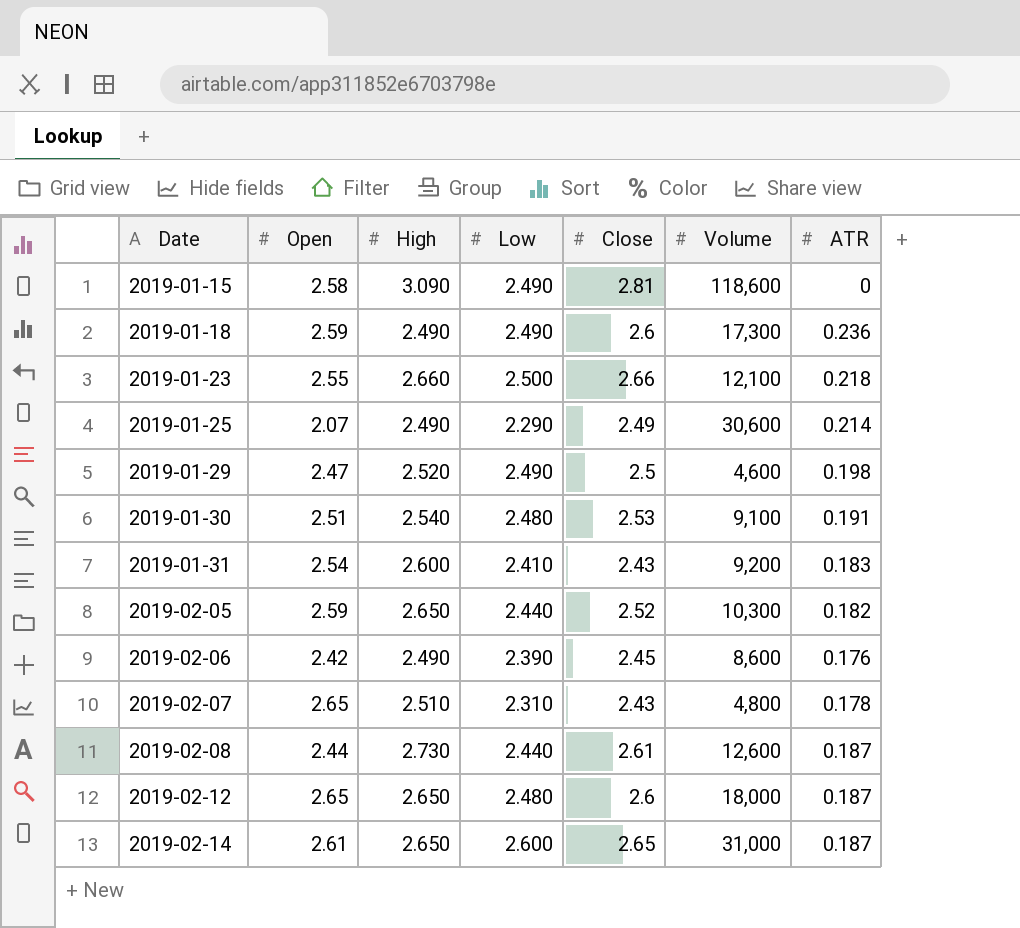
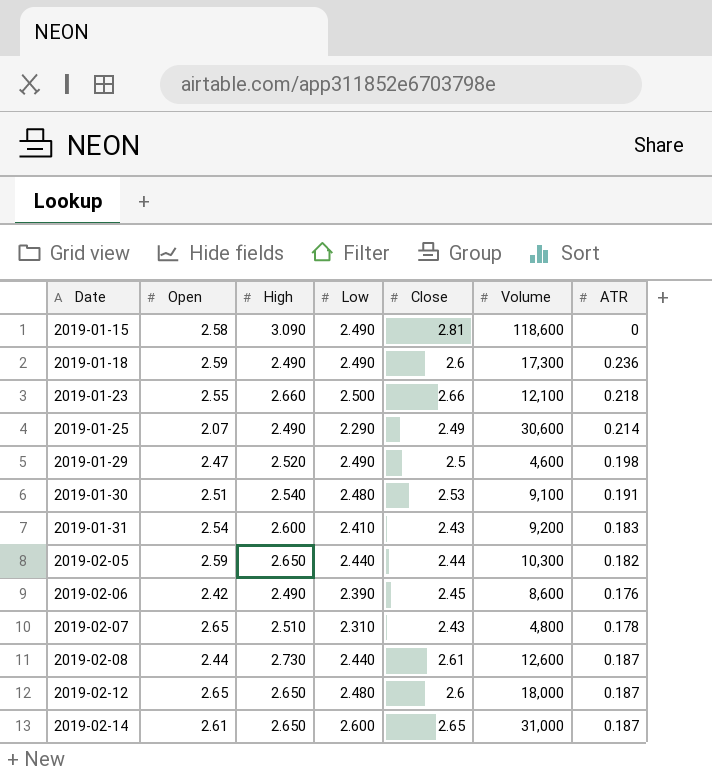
2019-02-05 | Close: 2.52 -> 2.44

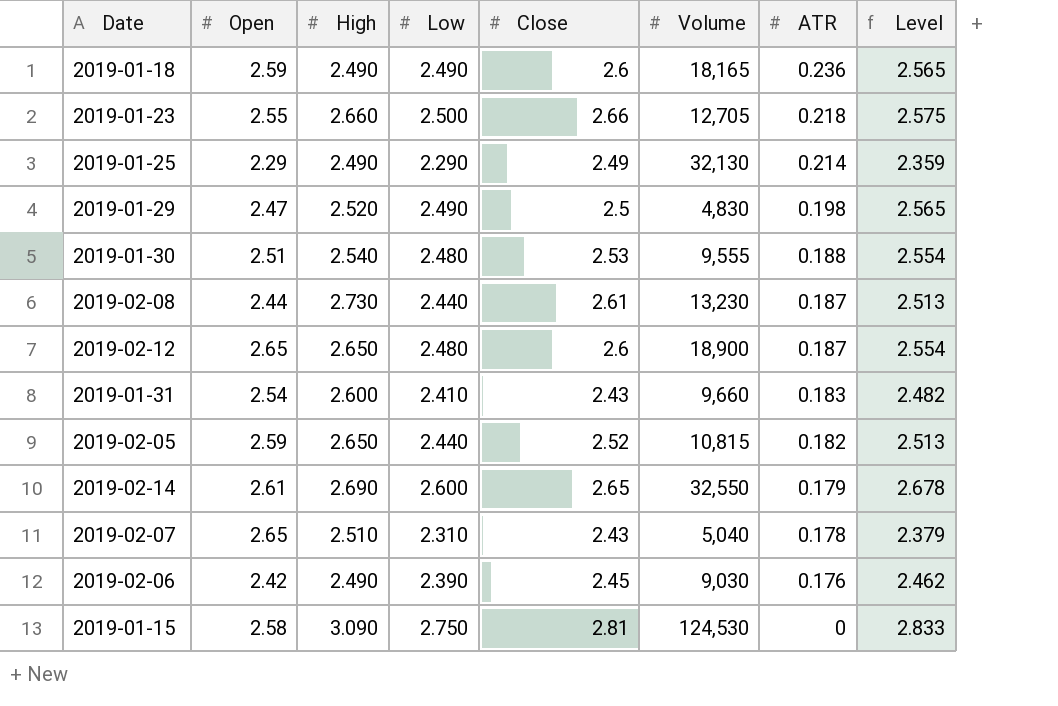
row order: Date ascending -> ATR descending
column Level | formula: none -> [Low] * 1.03
2019-01-18 | Volume: 17,300 -> 18,165
2019-01-23 | Volume: 12,100 -> 12,705
2019-01-25 | Open: 2.07 -> 2.29
2019-01-25 | Volume: 30,600 -> 32,130
2019-01-29 | Volume: 4,600 -> 4,830
2019-01-30 | Volume: 9,100 -> 9,555
2019-01-30 | ATR: 0.191 -> 0.188
2019-02-08 | Volume: 12,600 -> 13,230
2019-02-12 | Volume: 18,000 -> 18,900
2019-01-31 | Volume: 9,200 -> 9,660
2019-02-05 | Close: 2.44 -> 2.52
2019-02-05 | Volume: 10,300 -> 10,815
2019-02-14 | High: 2.650 -> 2.690
2019-02-14 | Volume: 31,000 -> 32,550
2019-02-14 | ATR: 0.187 -> 0.179
2019-02-07 | Volume: 4,800 -> 5,040
2019-02-06 | Volume: 8,600 -> 9,030
2019-01-15 | Low: 2.490 -> 2.750
2019-01-15 | Volume: 118,600 -> 124,530

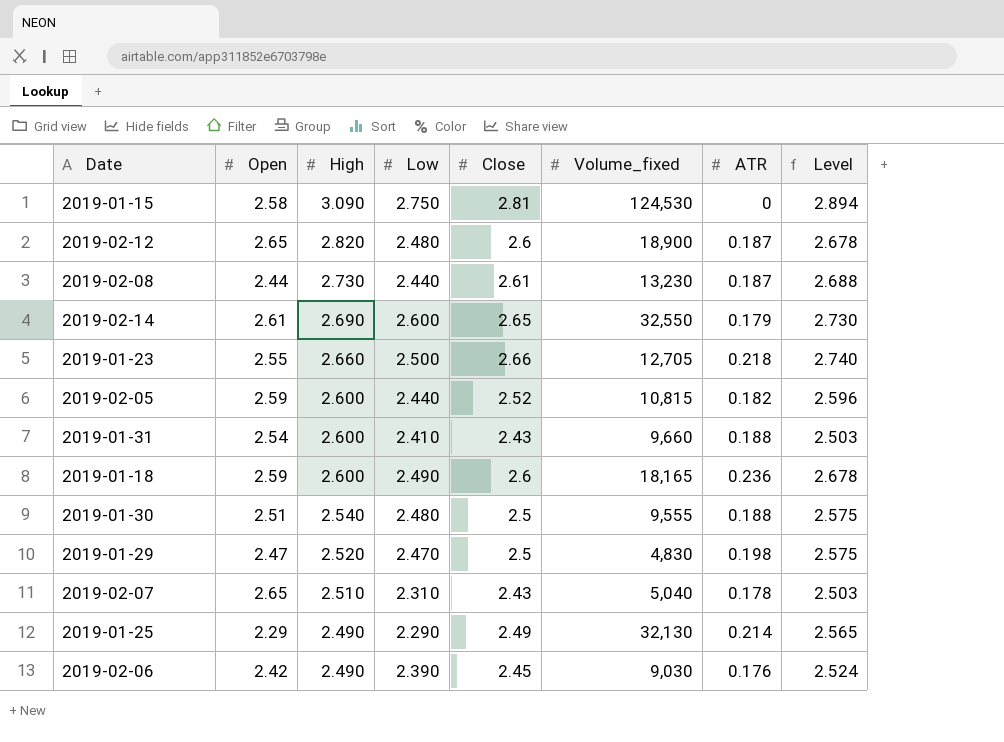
row order: ATR descending -> High descending
column name: Volume -> Volume_fixed
column Level | formula: [Low] * 1.03 -> [Close] * 1.03
2019-02-12 | High: 2.650 -> 2.820
2019-02-05 | High: 2.650 -> 2.600
2019-01-31 | ATR: 0.183 -> 0.188
2019-01-18 | High: 2.490 -> 2.600
2019-01-30 | Close: 2.53 -> 2.5
2019-01-29 | Low: 2.490 -> 2.470

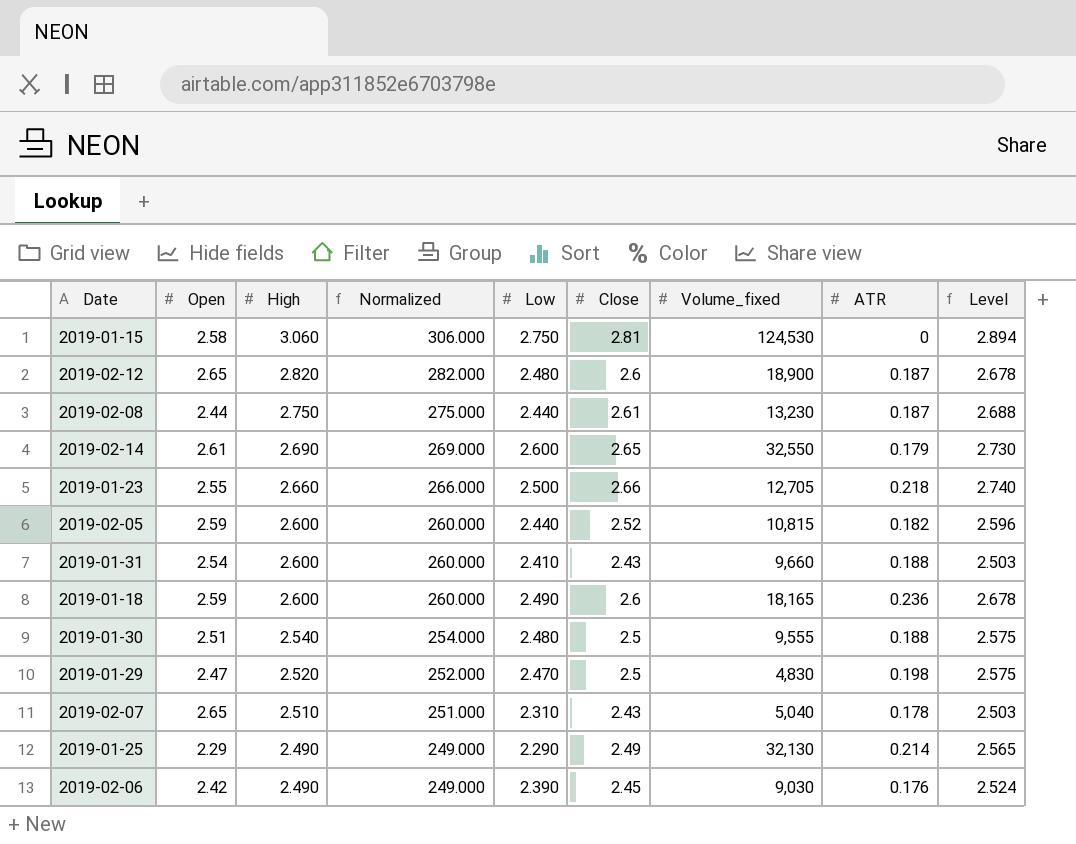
column Normalized | formula: none -> [High] * 100
2019-01-15 | High: 3.090 -> 3.060
2019-02-08 | High: 2.730 -> 2.750

